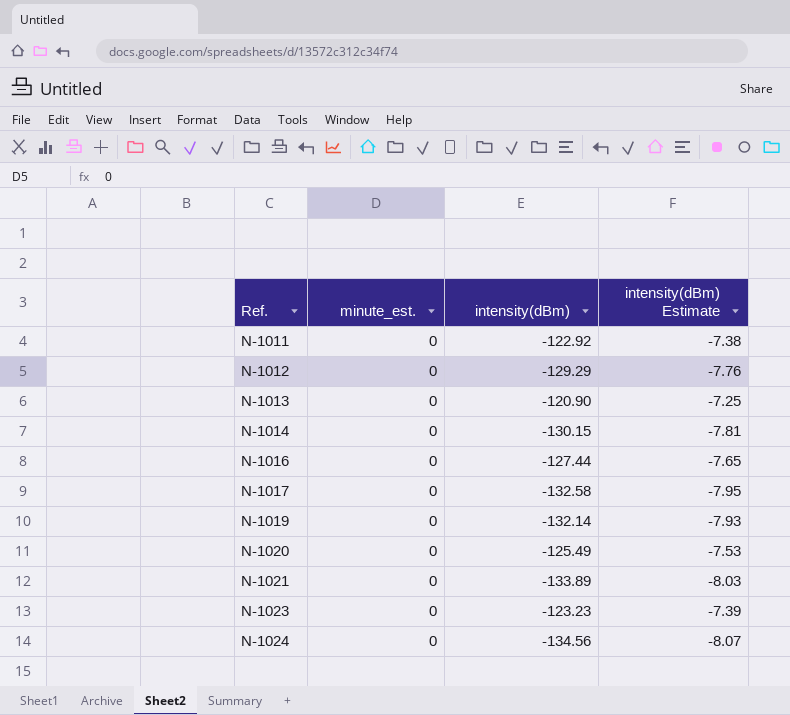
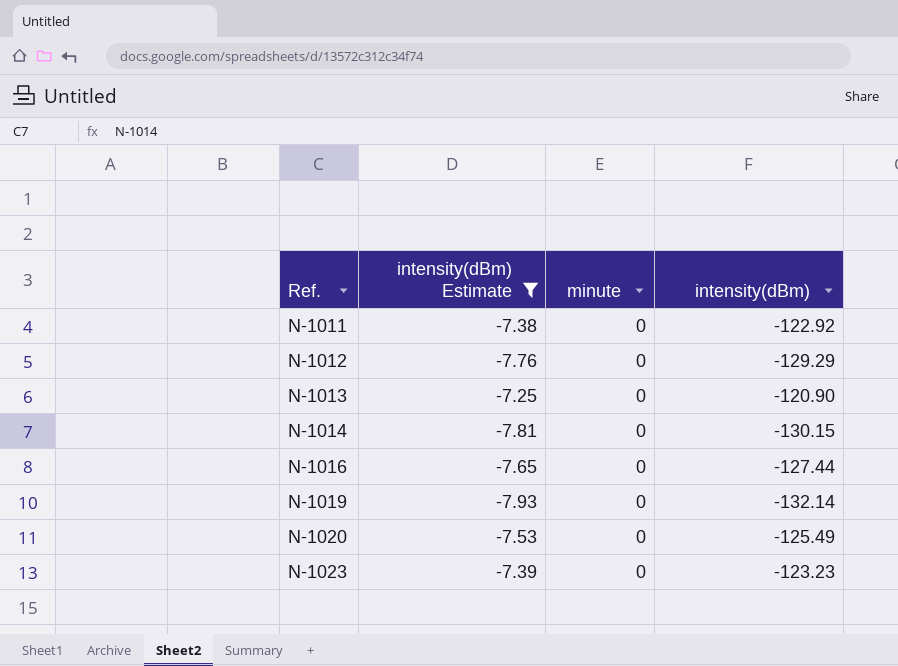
filter: none -> intensity(dBm) Estimate >= -7.93
column intensity(dBm) Estimate | position: 4 -> 2
column name: minute_est. -> minute

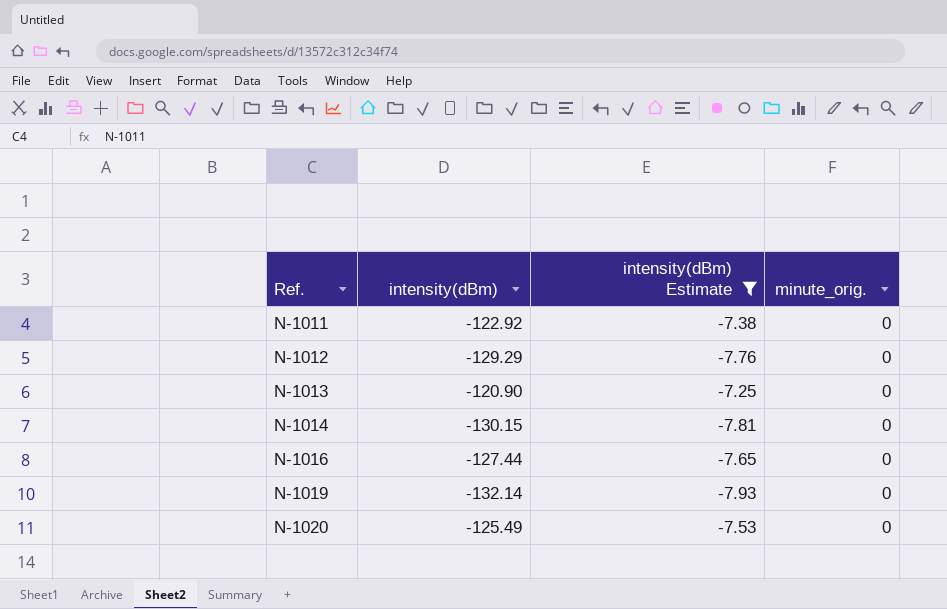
column intensity(dBm) | position: 4 -> 2
column name: minute -> minute_orig.
row N-1023: -7.39 | 0 | -123.23 -> none

